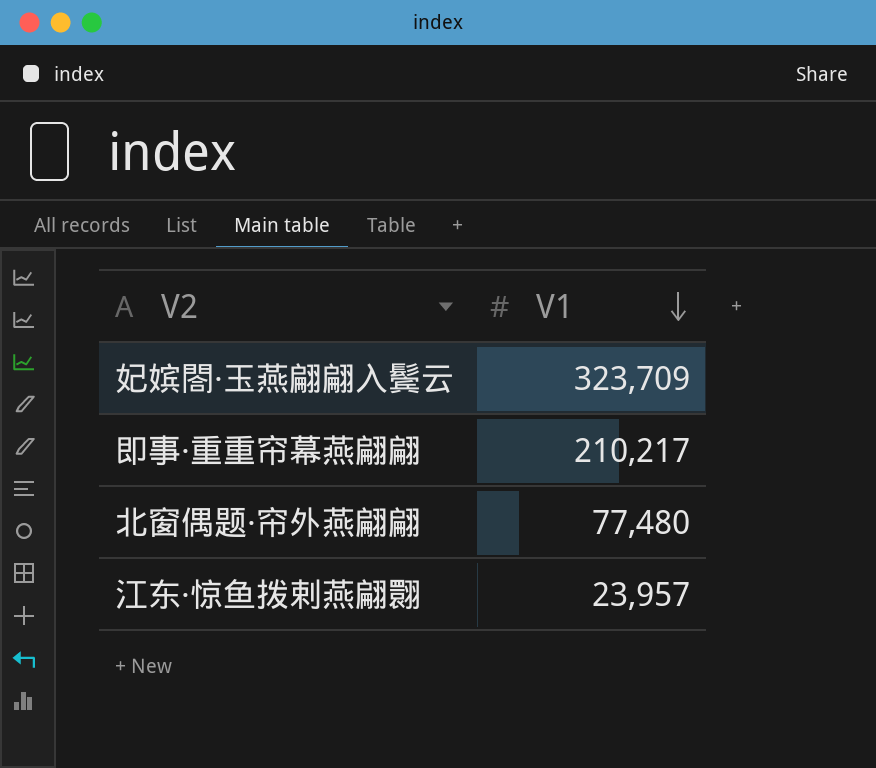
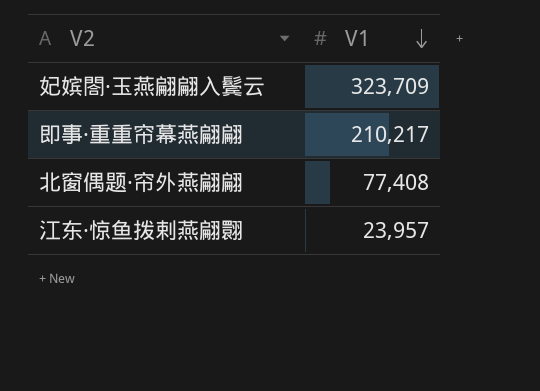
北窗偶题·帘外燕翩翩 | V1: 77,480 -> 77,408

